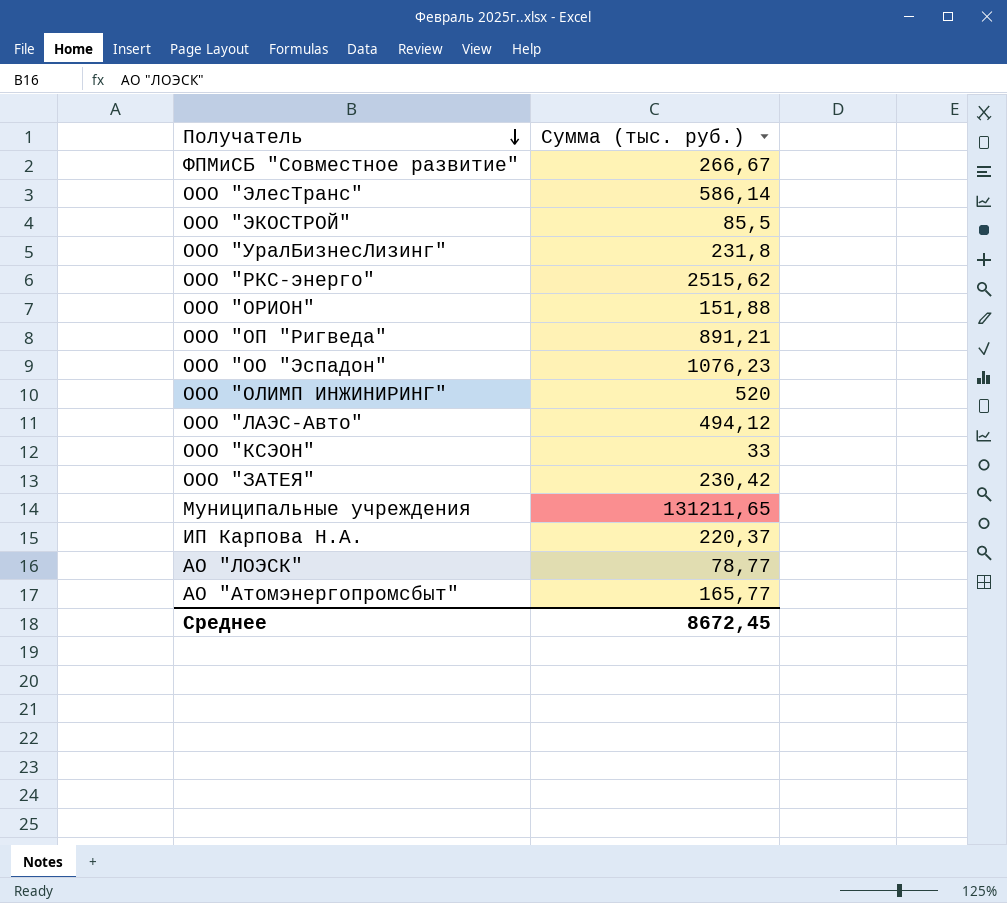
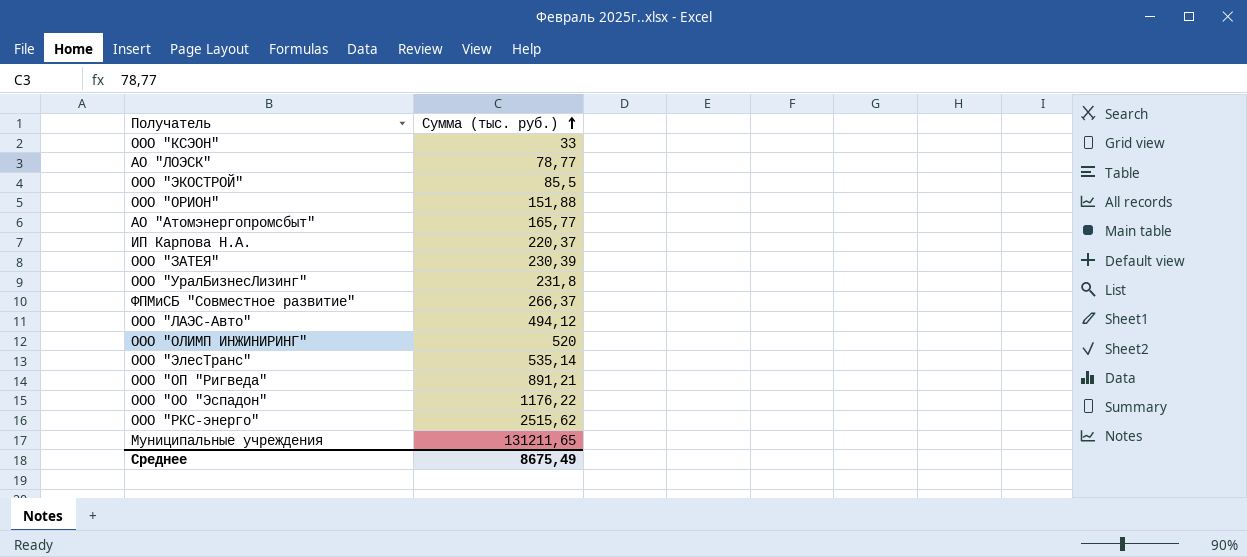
row order: Получатель descending -> Сумма (тыс. руб.) ascending
ООО "ЗАТЕЯ" | Сумма (тыс. руб.): 230,42 -> 230,39
ФПМиСБ "Совместное развитие" | Сумма (тыс. руб.): 266,67 -> 266,37
ООО "ЭлесТранс" | Сумма (тыс. руб.): 586,14 -> 535,14
ООО "ОО "Эспадон" | Сумма (тыс. руб.): 1076,23 -> 1176,22
Среднее | Сумма (тыс. руб.): 8672,45 -> 8675,49

